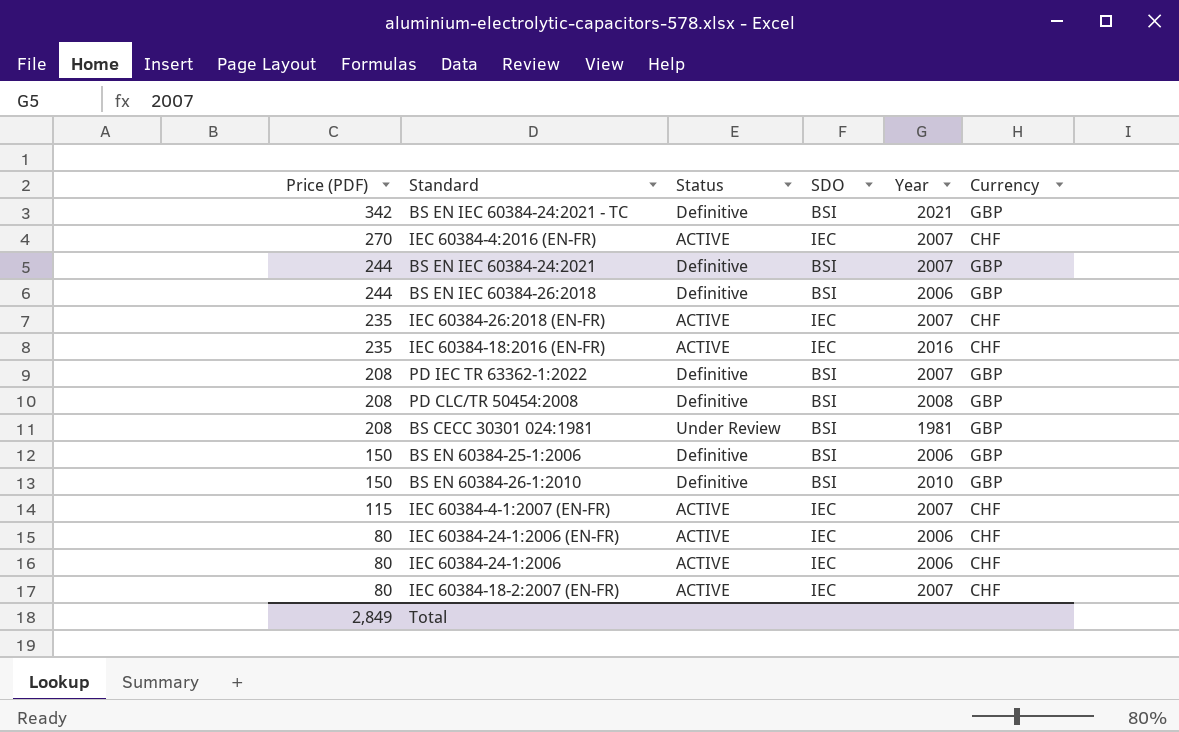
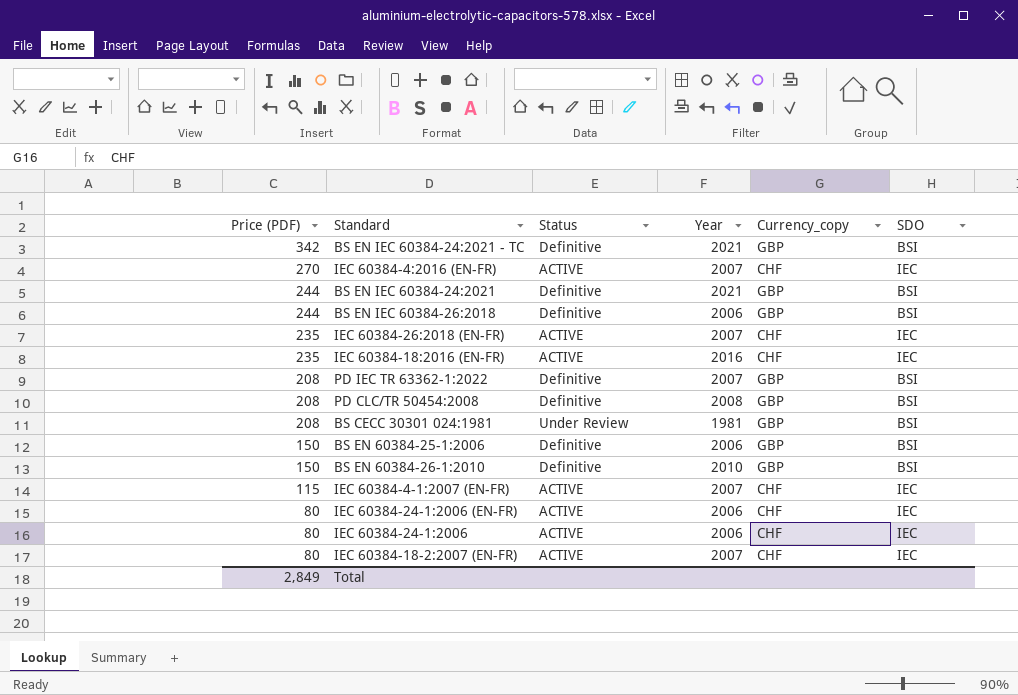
column name: Currency -> Currency_copy
column SDO | position: 4 -> 6
BS EN IEC 60384-24:2021 | Year: 2007 -> 2021

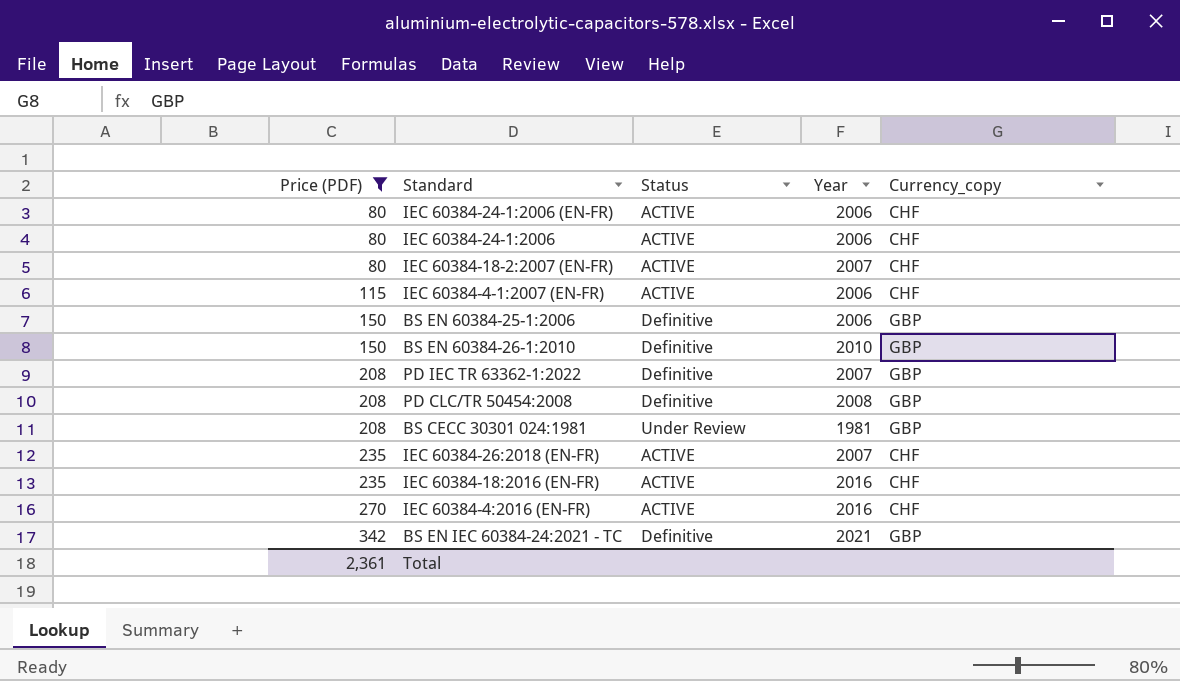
filter: none -> Price (PDF) != 244
row order: Price (PDF) descending -> Price (PDF) ascending
column SDO | position: 6 -> none
IEC 60384-4-1:2007 (EN-FR) | Year: 2007 -> 2006
IEC 60384-4:2016 (EN-FR) | Year: 2007 -> 2016
Total | Price (PDF): 2,849 -> 2,361

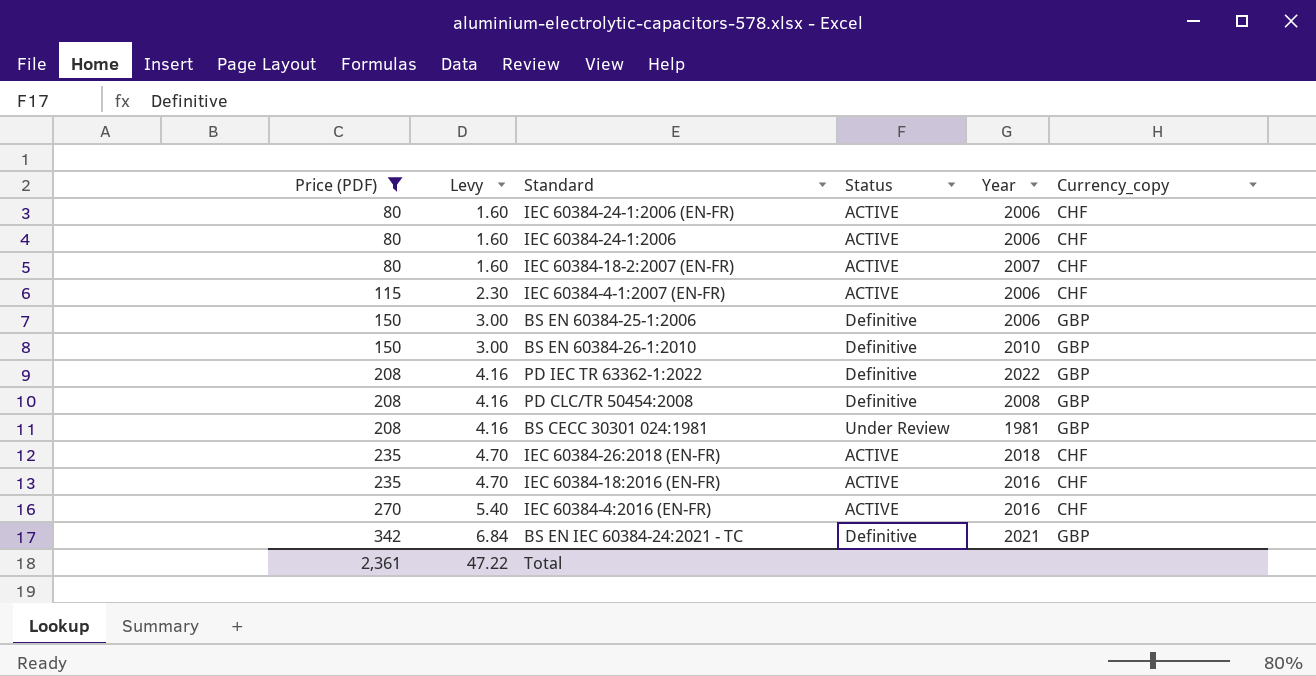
column Levy | formula: none -> [Price (PDF)] * 0.02
PD IEC TR 63362-1:2022 | Year: 2007 -> 2022
IEC 60384-26:2018 (EN-FR) | Year: 2007 -> 2018

